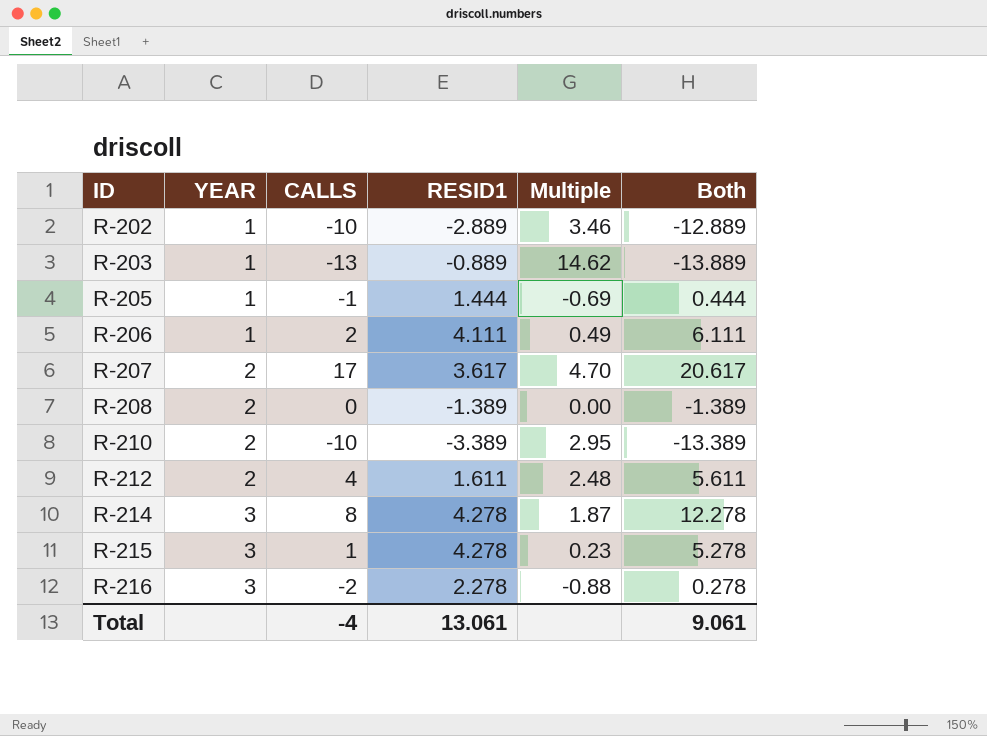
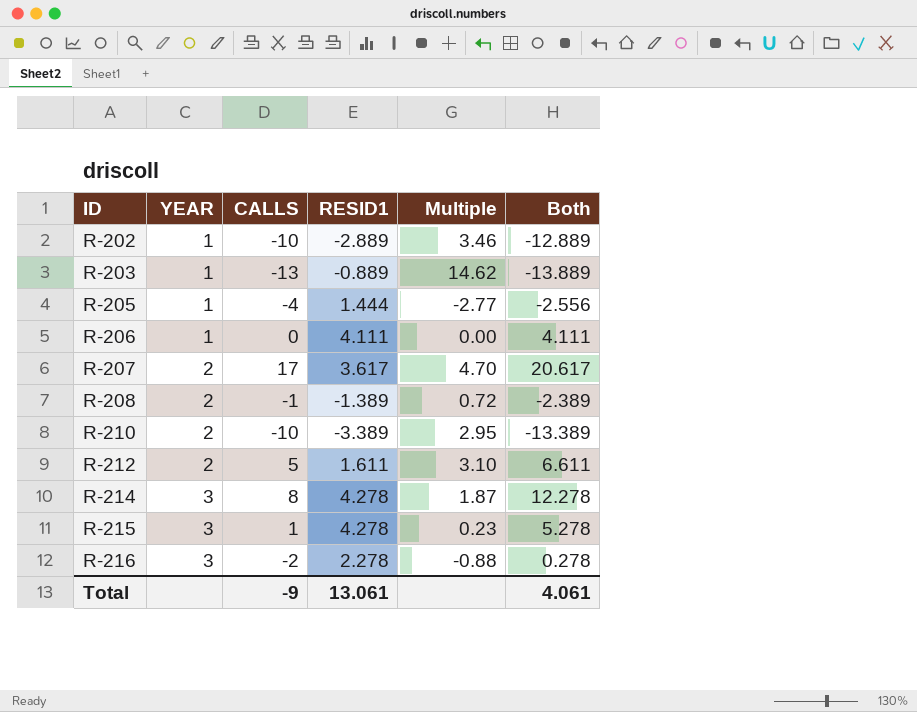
R-205 | CALLS: -1 -> -4
R-205 | Multiple: -0.69 -> -2.77
R-205 | Both: 0.444 -> -2.556
R-206 | CALLS: 2 -> 0
R-206 | Multiple: 0.49 -> 0.00
R-206 | Both: 6.111 -> 4.111
R-208 | CALLS: 0 -> -1
R-208 | Multiple: 0.00 -> 0.72
R-208 | Both: -1.389 -> -2.389
R-212 | CALLS: 4 -> 5
R-212 | Multiple: 2.48 -> 3.10
R-212 | Both: 5.611 -> 6.611
Total | CALLS: -4 -> -9
Total | Both: 9.061 -> 4.061

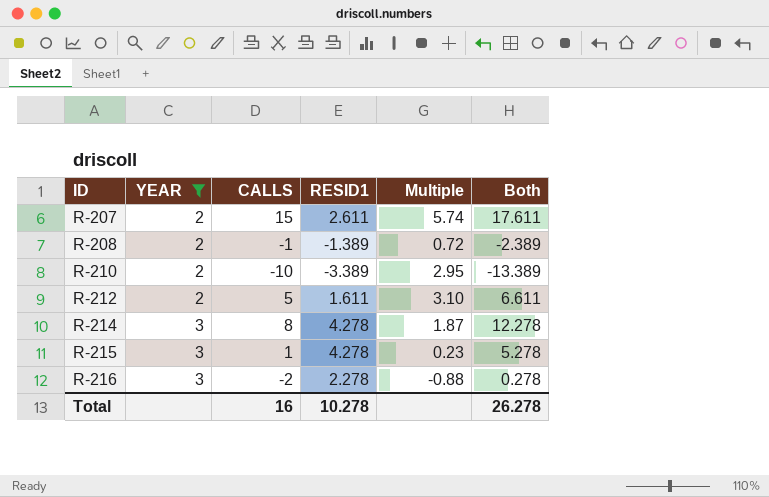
filter: none -> YEAR != 1
R-207 | CALLS: 17 -> 15
R-207 | RESID1: 3.617 -> 2.611
R-207 | Multiple: 4.70 -> 5.74
R-207 | Both: 20.617 -> 17.611
Total | CALLS: -9 -> 16
Total | RESID1: 13.061 -> 10.278
Total | Both: 4.061 -> 26.278

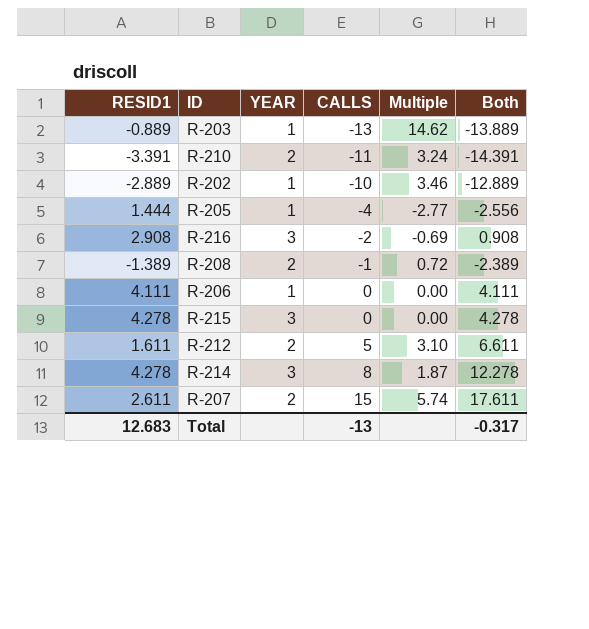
filter: YEAR != 1 -> none
row order: ID ascending -> CALLS ascending
column RESID1 | position: 4 -> 1
R-210 | RESID1: -3.389 -> -3.391
R-210 | CALLS: -10 -> -11
R-210 | Multiple: 2.95 -> 3.24
R-210 | Both: -13.389 -> -14.391
R-216 | RESID1: 2.278 -> 2.908
R-216 | Multiple: -0.88 -> -0.69
R-216 | Both: 0.278 -> 0.908
R-215 | CALLS: 1 -> 0
R-215 | Multiple: 0.23 -> 0.00
R-215 | Both: 5.278 -> 4.278
Total | RESID1: 10.278 -> 12.683
Total | CALLS: 16 -> -13
Total | Both: 26.278 -> -0.317

